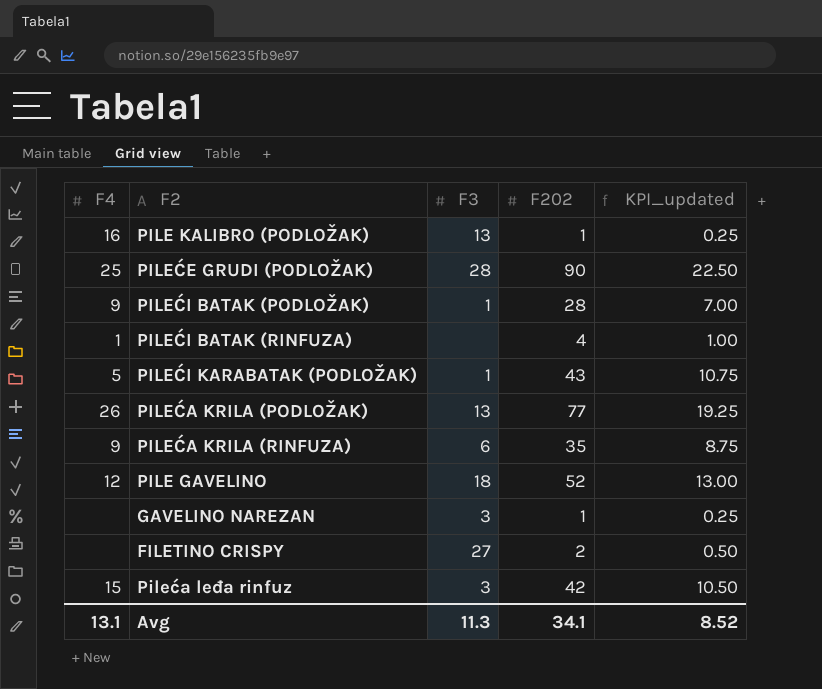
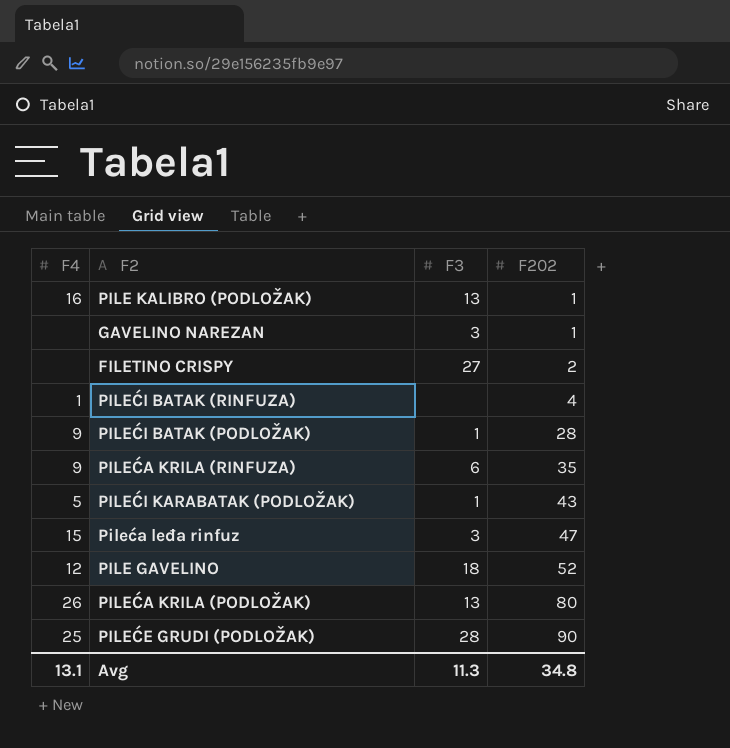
row order: none -> F202 ascending
column KPI_updated | formula: [F202] * 0.25 -> none
Pileća leđa rinfuz | F202: 42 -> 47
PILEĆA KRILA (PODLOŽAK) | F202: 77 -> 80
Avg | F202: 34.1 -> 34.8

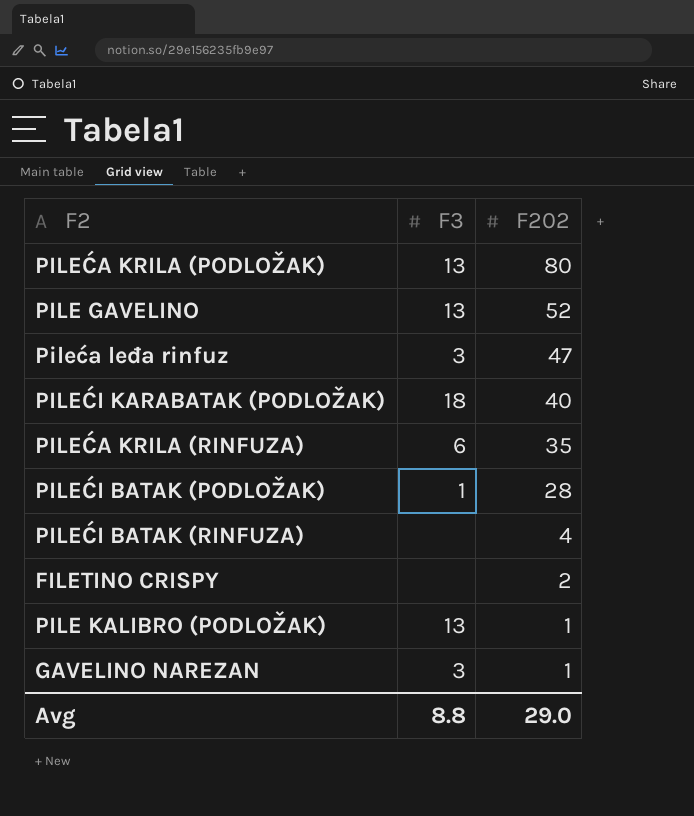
row order: F202 ascending -> F202 descending
column F4 | position: 1 -> none
row PILEĆE GRUDI (PODLOŽAK): 25 | 28 | 90 -> none
PILE GAVELINO | F3: 18 -> 13
PILEĆI KARABATAK (PODLOŽAK) | F3: 1 -> 18
PILEĆI KARABATAK (PODLOŽAK) | F202: 43 -> 40
FILETINO CRISPY | F3: 27 -> none
Avg | F3: 11.3 -> 8.8
Avg | F202: 34.8 -> 29.0

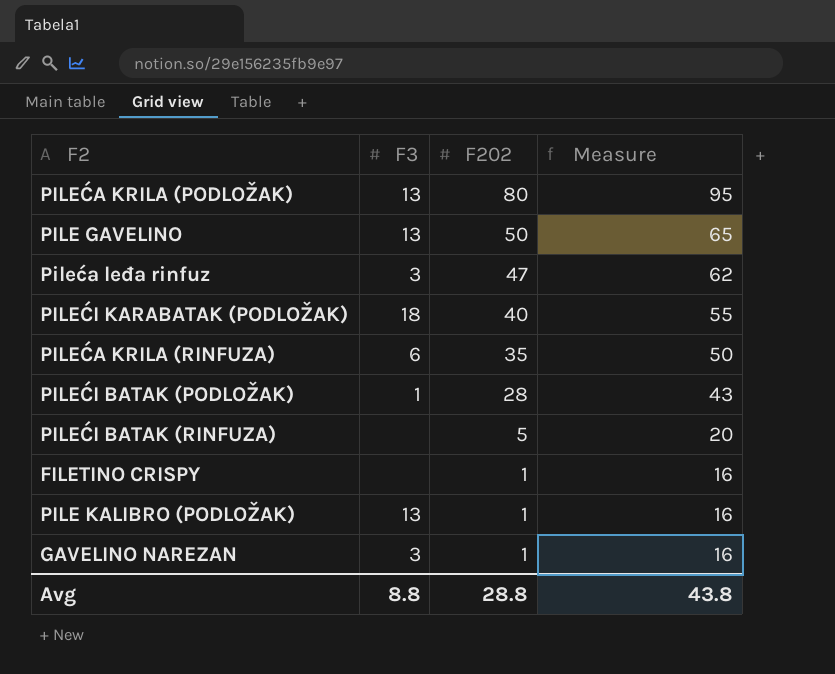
column Measure | formula: none -> [F202] + 15
PILE GAVELINO | F202: 52 -> 50
PILEĆI BATAK (RINFUZA) | F202: 4 -> 5
FILETINO CRISPY | F202: 2 -> 1
Avg | F202: 29.0 -> 28.8

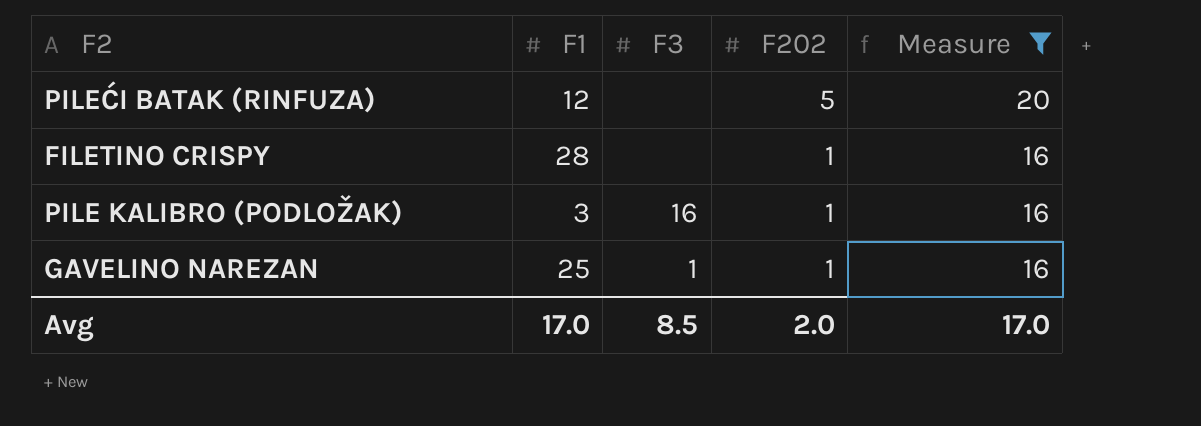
filter: none -> Measure <= 20
column F1 | position: none -> 2
PILE KALIBRO (PODLOŽAK) | F3: 13 -> 16
GAVELINO NAREZAN | F3: 3 -> 1
Avg | F3: 8.8 -> 8.5
Avg | F202: 28.8 -> 2.0
Avg | Measure: 43.8 -> 17.0

